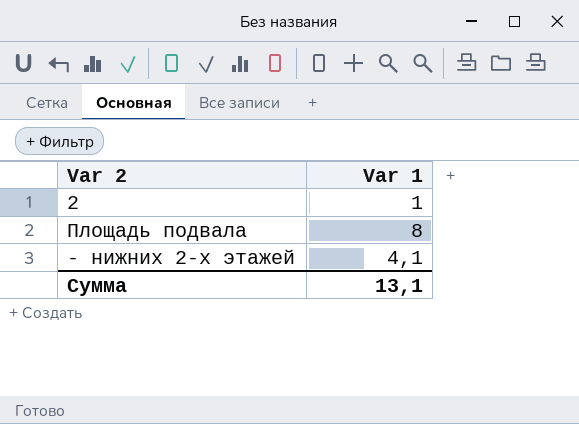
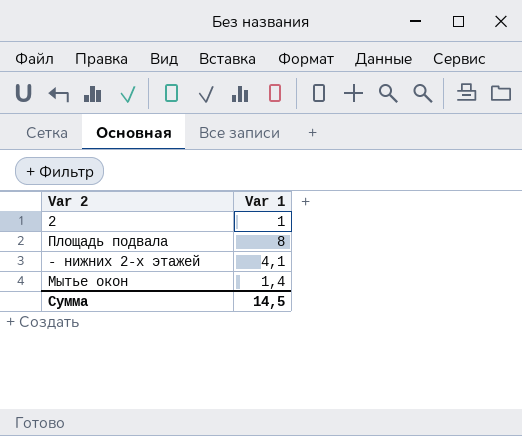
row Мытье окон: none -> 1,4
Сумма | Var 1: 13,1 -> 14,5

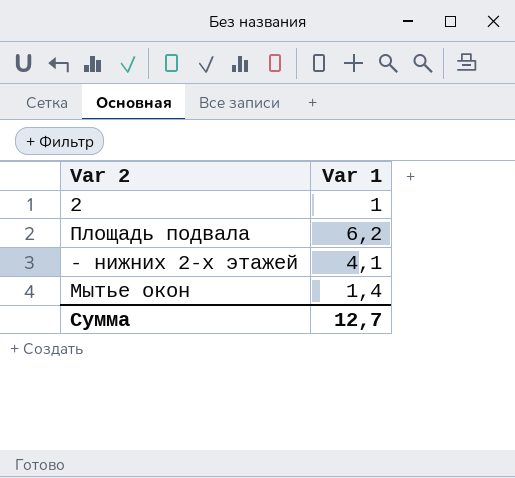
Площадь подвала | Var 1: 8 -> 6,2
Сумма | Var 1: 14,5 -> 12,7

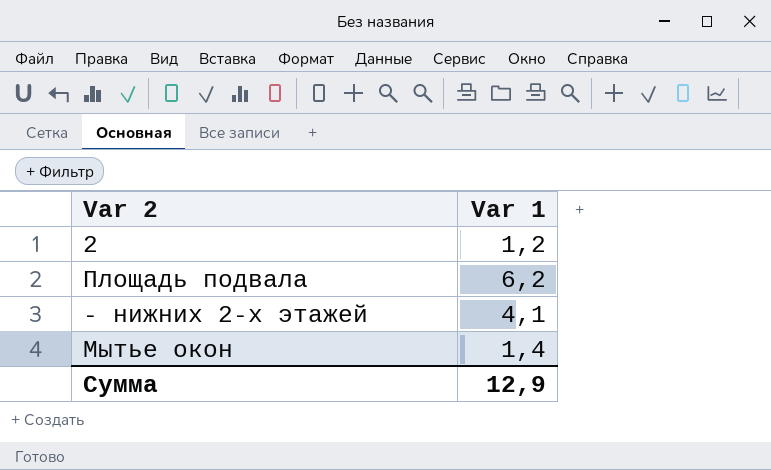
2 | Var 1: 1 -> 1,2
Сумма | Var 1: 12,7 -> 12,9

